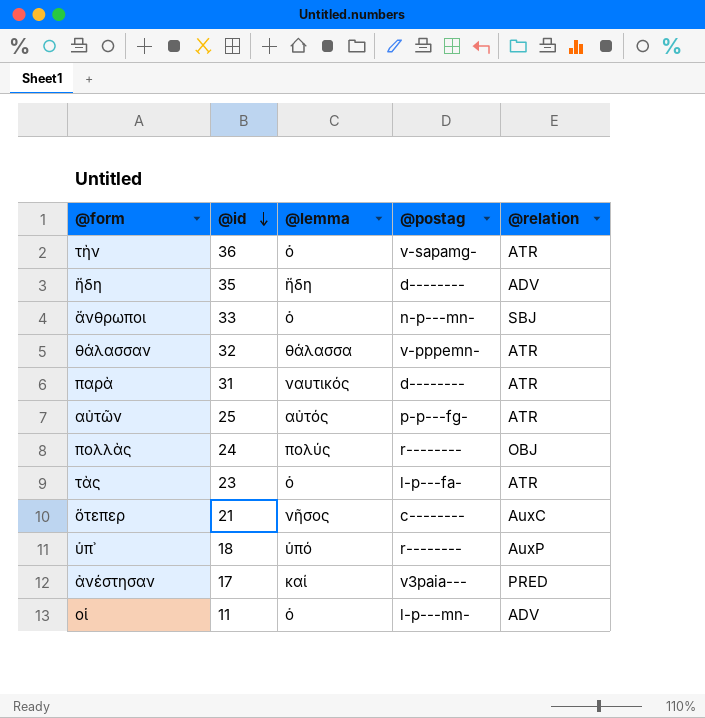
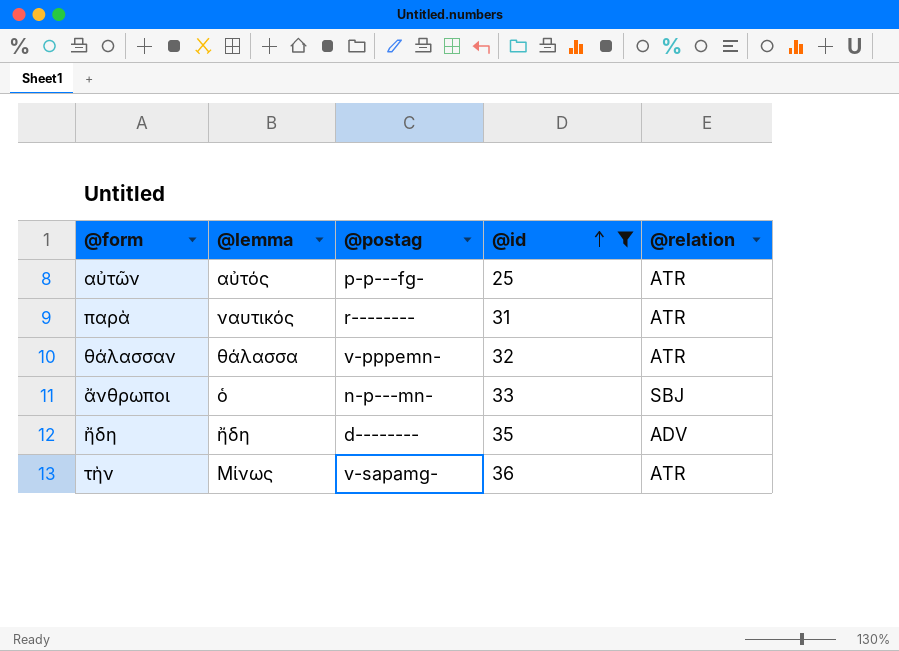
filter: none -> @id >= 25
row order: @id descending -> @id ascending
column @id | position: 2 -> 4
παρὰ | @postag: d-------- -> r--------
τὴν | @lemma: ὁ -> Μίνως

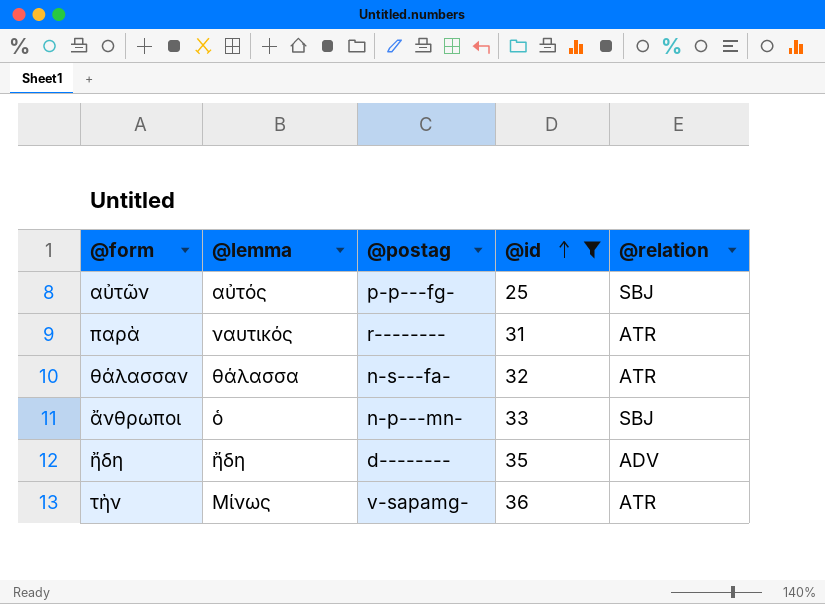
αὐτῶν | @relation: ATR -> SBJ
θάλασσαν | @postag: v-pppemn- -> n-s---fa-

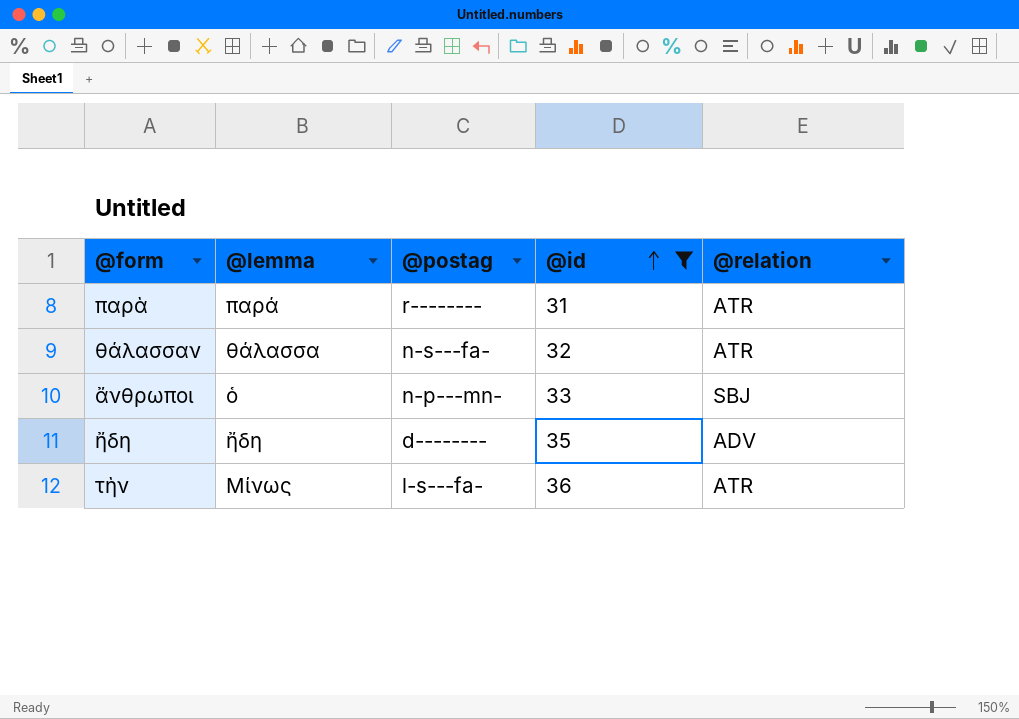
row αὐτῶν: αὐτός | p-p---fg- | 25 | SBJ -> none
παρὰ | @lemma: ναυτικός -> παρά
τὴν | @postag: v-sapamg- -> l-s---fa-

